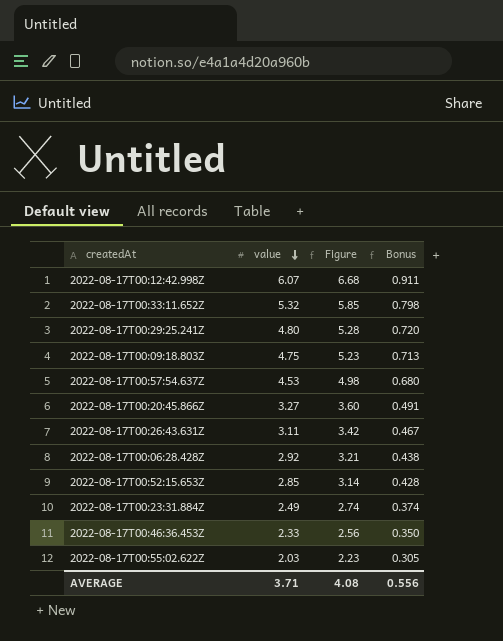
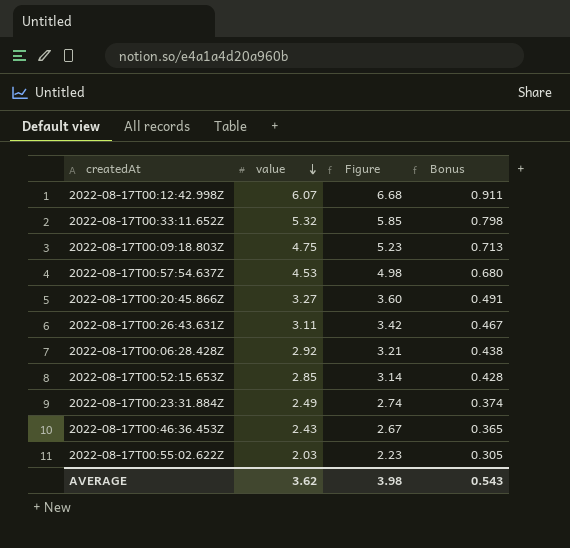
row 2022-08-17T00:29:25.241Z: 4.80 | 5.28 | 0.720 -> none
2022-08-17T00:46:36.453Z | value: 2.33 -> 2.43
2022-08-17T00:46:36.453Z | Figure: 2.56 -> 2.67
2022-08-17T00:46:36.453Z | Bonus: 0.350 -> 0.365
AVERAGE | value: 3.71 -> 3.62
AVERAGE | Figure: 4.08 -> 3.98
AVERAGE | Bonus: 0.556 -> 0.543

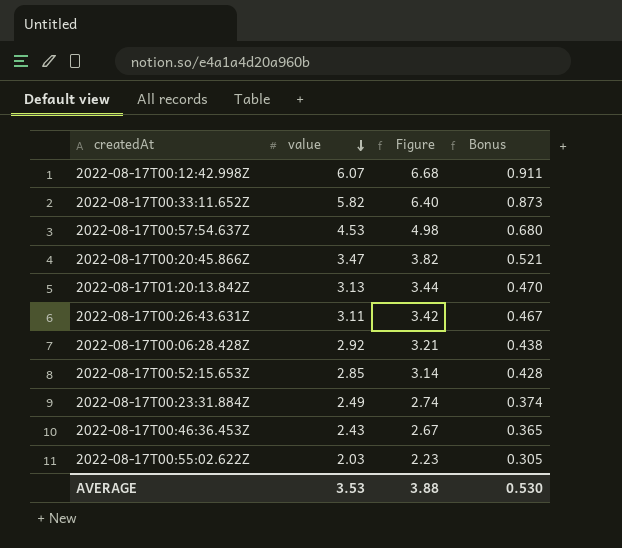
row 2022-08-17T00:09:18.803Z: 4.75 | 5.23 | 0.713 -> none
2022-08-17T00:33:11.652Z | value: 5.32 -> 5.82
2022-08-17T00:33:11.652Z | Figure: 5.85 -> 6.40
2022-08-17T00:33:11.652Z | Bonus: 0.798 -> 0.873
2022-08-17T00:20:45.866Z | value: 3.27 -> 3.47
2022-08-17T00:20:45.866Z | Figure: 3.60 -> 3.82
2022-08-17T00:20:45.866Z | Bonus: 0.491 -> 0.521
row 2022-08-17T01:20:13.842Z: none -> 3.13 | 3.44 | 0.470
AVERAGE | value: 3.62 -> 3.53
AVERAGE | Figure: 3.98 -> 3.88
AVERAGE | Bonus: 0.543 -> 0.530

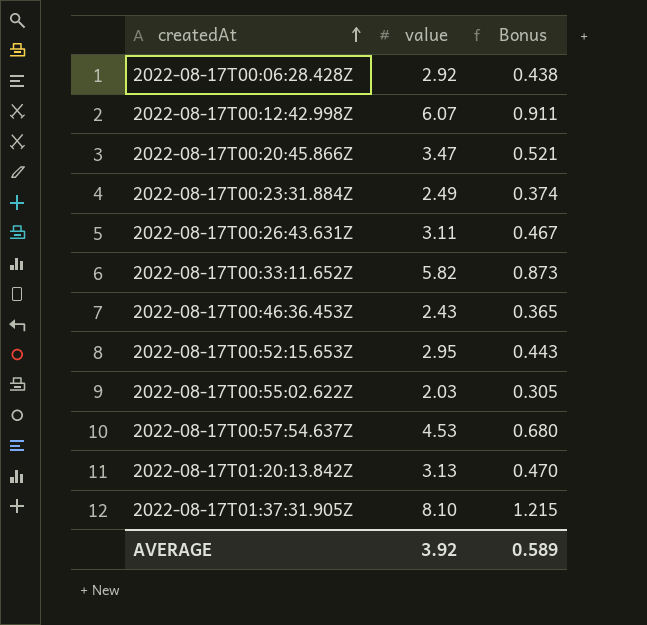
row order: value descending -> createdAt ascending
column Figure | formula: [value] * 1.1 -> none
2022-08-17T00:52:15.653Z | value: 2.85 -> 2.95
2022-08-17T00:52:15.653Z | Bonus: 0.428 -> 0.443
row 2022-08-17T01:37:31.905Z: none -> 8.10 | 1.215
AVERAGE | value: 3.53 -> 3.92
AVERAGE | Bonus: 0.530 -> 0.589

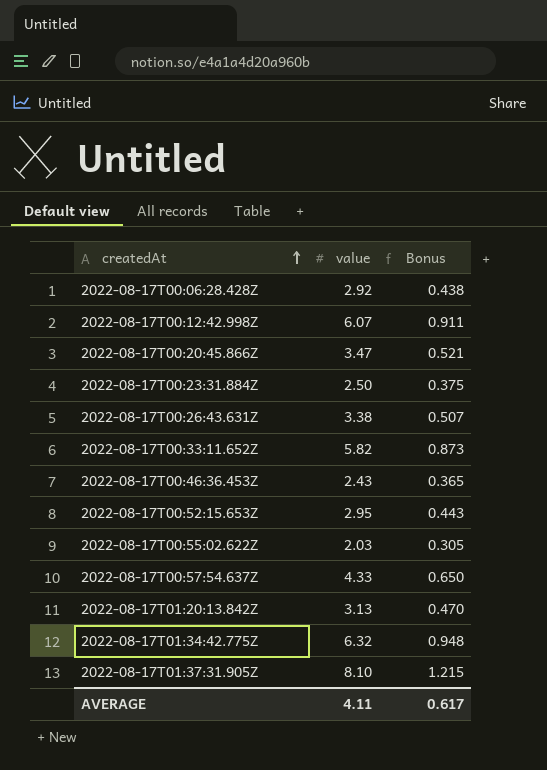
2022-08-17T00:23:31.884Z | value: 2.49 -> 2.50
2022-08-17T00:23:31.884Z | Bonus: 0.374 -> 0.375
2022-08-17T00:26:43.631Z | value: 3.11 -> 3.38
2022-08-17T00:26:43.631Z | Bonus: 0.467 -> 0.507
2022-08-17T00:57:54.637Z | value: 4.53 -> 4.33
2022-08-17T00:57:54.637Z | Bonus: 0.680 -> 0.650
row 2022-08-17T01:34:42.775Z: none -> 6.32 | 0.948
AVERAGE | value: 3.92 -> 4.11
AVERAGE | Bonus: 0.589 -> 0.617

